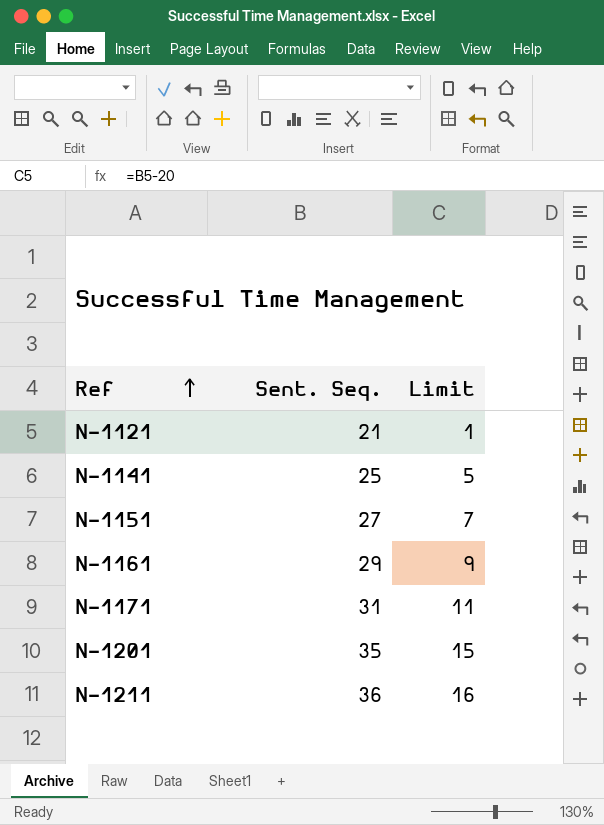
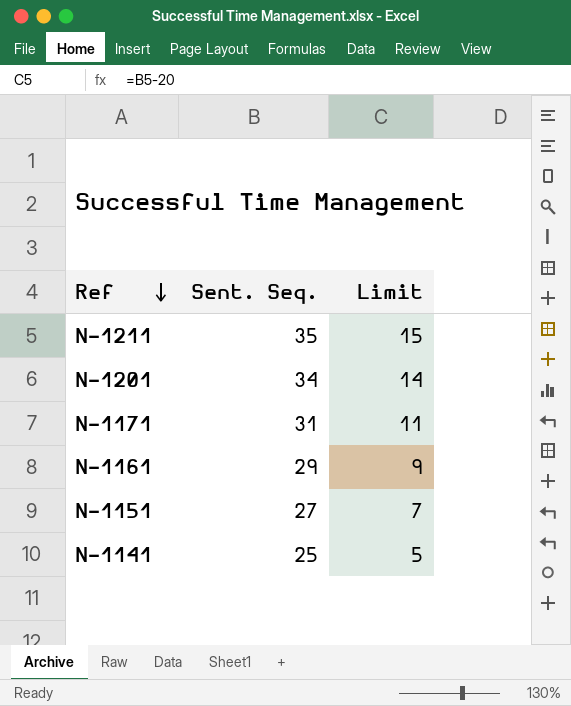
row order: Ref ascending -> Ref descending
row N-1121: 21 | 1 -> none
N-1211 | Sent. Seq.: 36 -> 35
N-1211 | Limit: 16 -> 15
N-1201 | Sent. Seq.: 35 -> 34
N-1201 | Limit: 15 -> 14

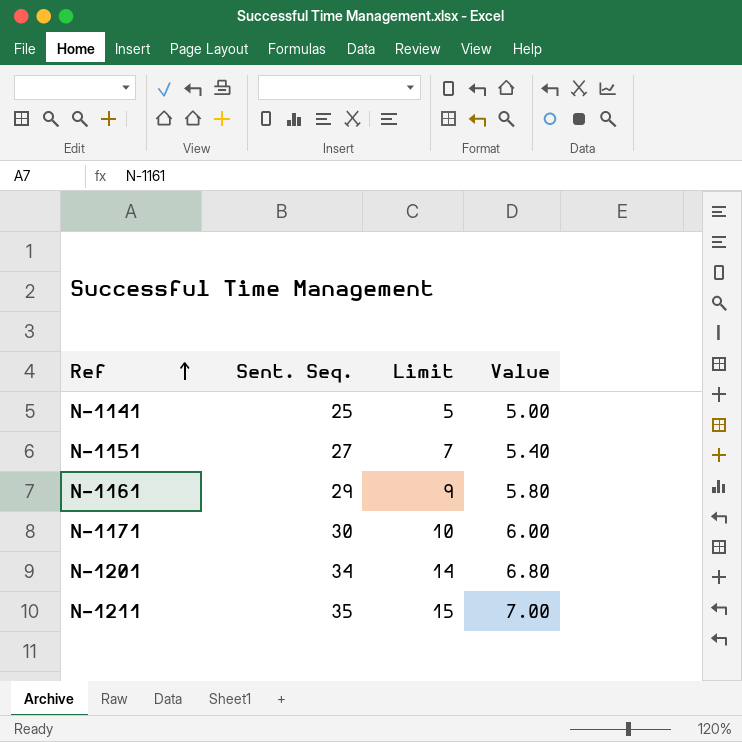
row order: Ref descending -> Ref ascending
column Value | formula: none -> [Sent. Seq.] * 0.2
N-1171 | Sent. Seq.: 31 -> 30
N-1171 | Limit: 11 -> 10

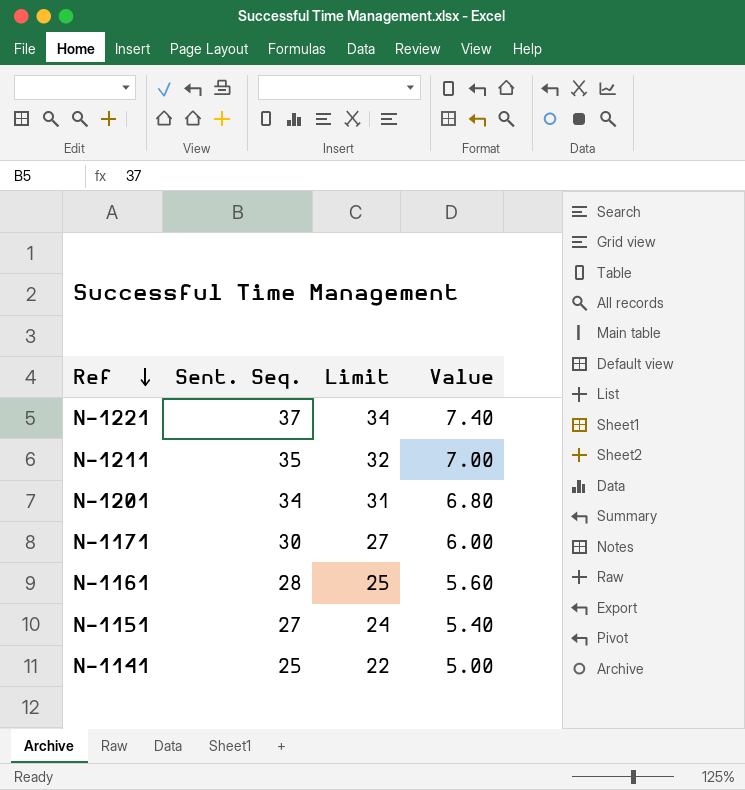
row order: Ref ascending -> Ref descending
column Limit | formula: [Sent. Seq.] - 20 -> [Sent. Seq.] - 3
row N-1221: none -> 37 | 34 | 7.40
N-1161 | Sent. Seq.: 29 -> 28
N-1161 | Value: 5.80 -> 5.60

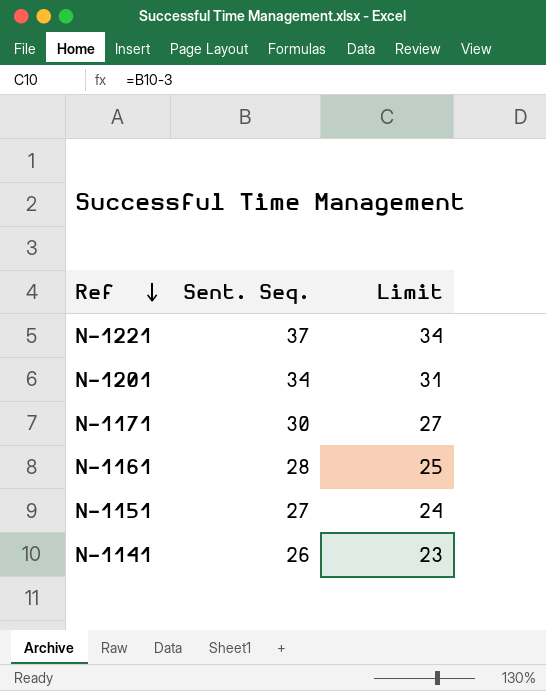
column Value | formula: [Sent. Seq.] * 0.2 -> none
row N-1211: 35 | 32 | 7.00 -> none
N-1141 | Sent. Seq.: 25 -> 26
N-1141 | Limit: 22 -> 23

